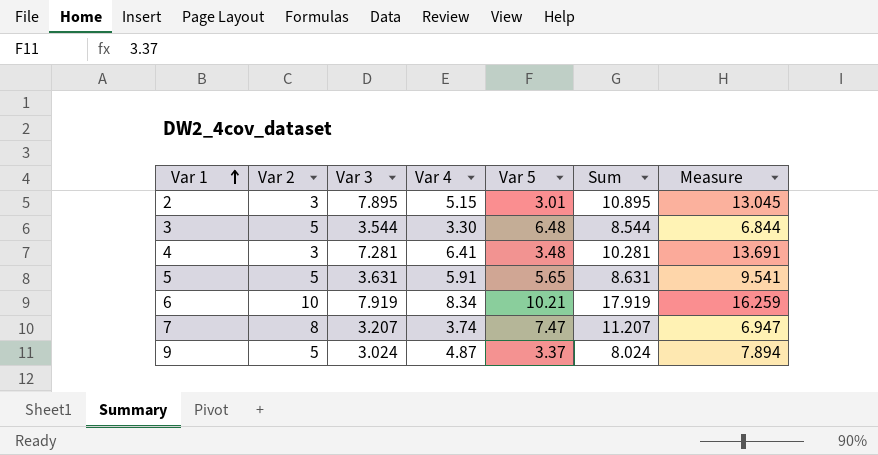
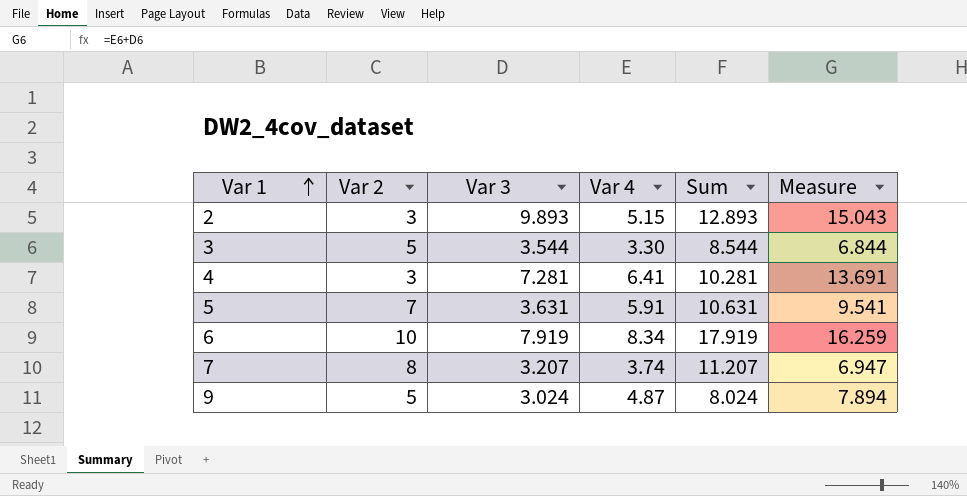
column Var 5 | position: 5 -> none
2 | Var 3: 7.895 -> 9.893
2 | Sum: 10.895 -> 12.893
2 | Measure: 13.045 -> 15.043
5 | Var 2: 5 -> 7
5 | Sum: 8.631 -> 10.631

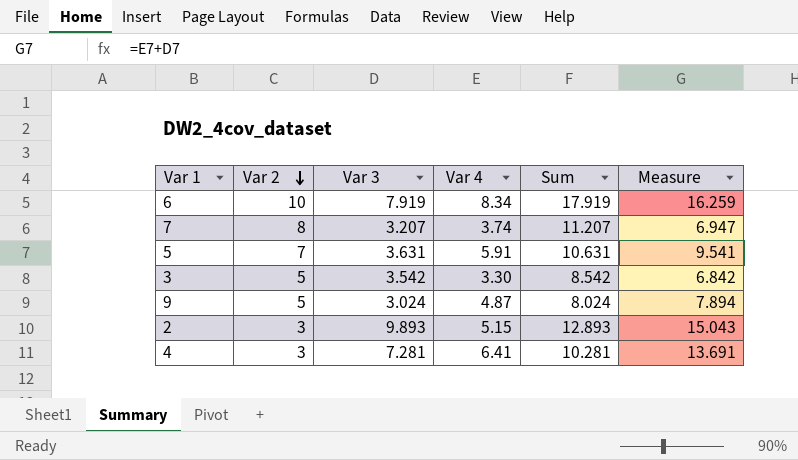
row order: Var 1 ascending -> Var 2 descending
3 | Var 3: 3.544 -> 3.542
3 | Sum: 8.544 -> 8.542
3 | Measure: 6.844 -> 6.842

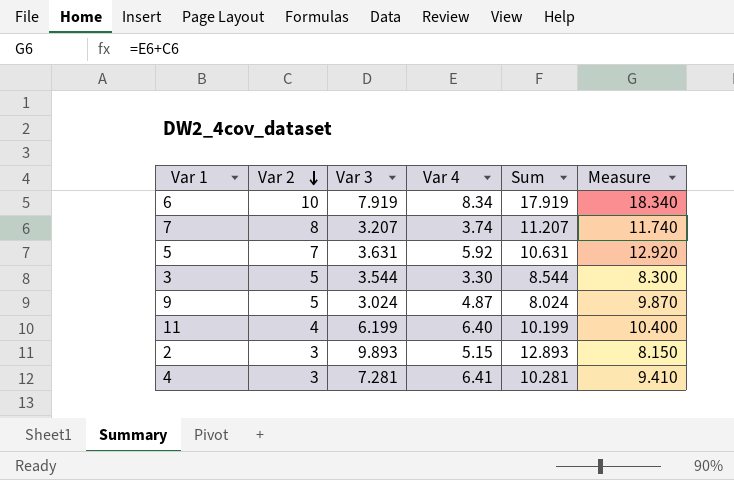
column Measure | formula: [Var 3] + [Var 4] -> [Var 2] + [Var 4]
5 | Var 4: 5.91 -> 5.92
3 | Var 3: 3.542 -> 3.544
3 | Sum: 8.542 -> 8.544
row 11: none -> 4 | 6.199 | 6.40 | 10.199 | 10.400

